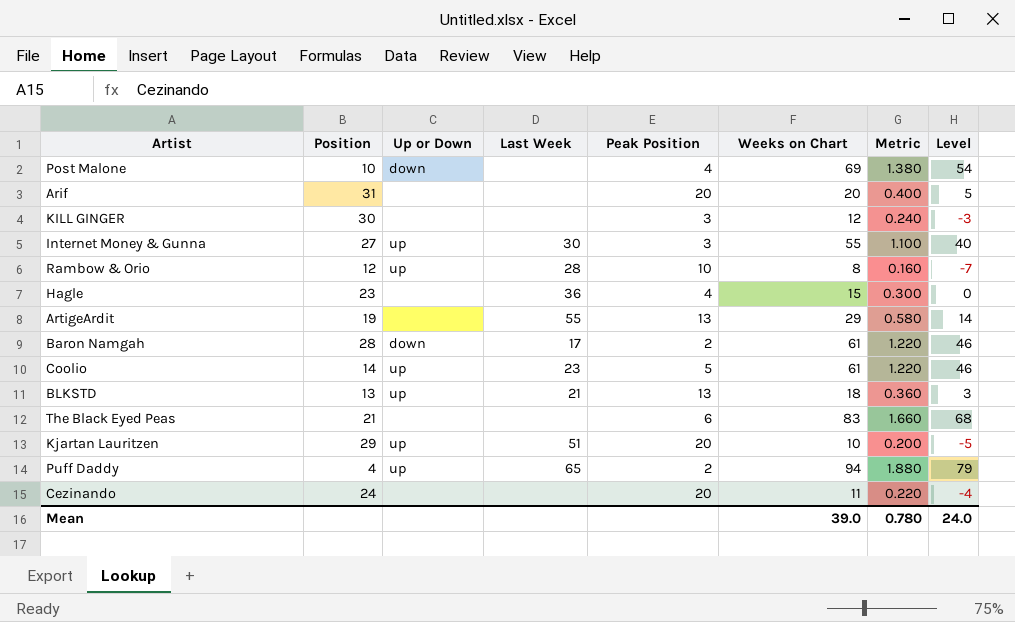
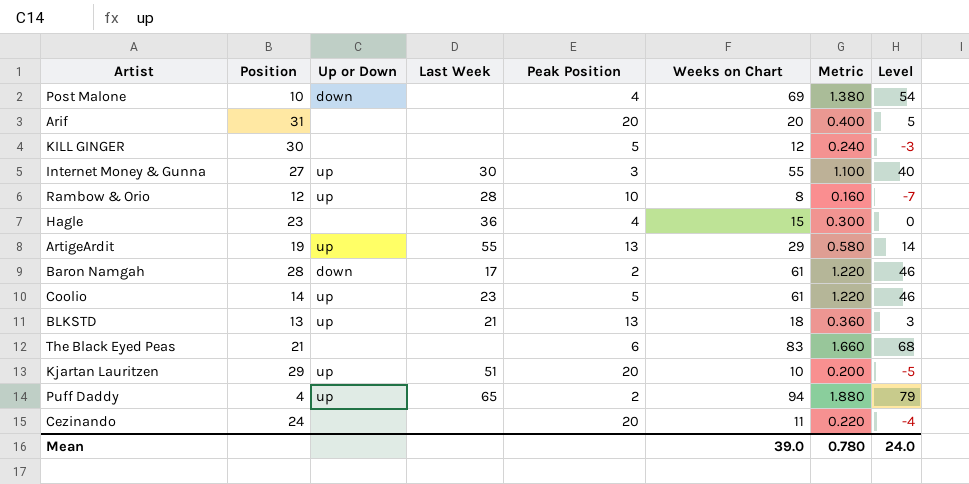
KILL GINGER | Peak Position: 3 -> 5
ArtigeArdit | Up or Down: none -> up

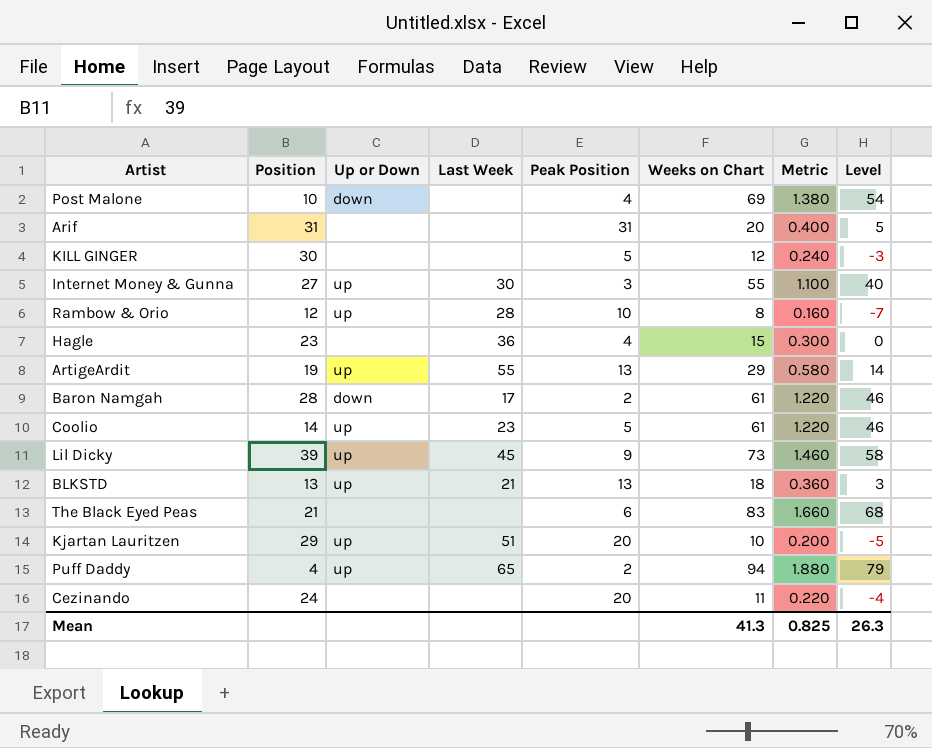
Arif | Peak Position: 20 -> 31
row Lil Dicky: none -> 39 | up | 45 | 9 | 73 | 1.460 | 58
Mean | Weeks on Chart: 39.0 -> 41.3
Mean | Metric: 0.780 -> 0.825
Mean | Level: 24.0 -> 26.3

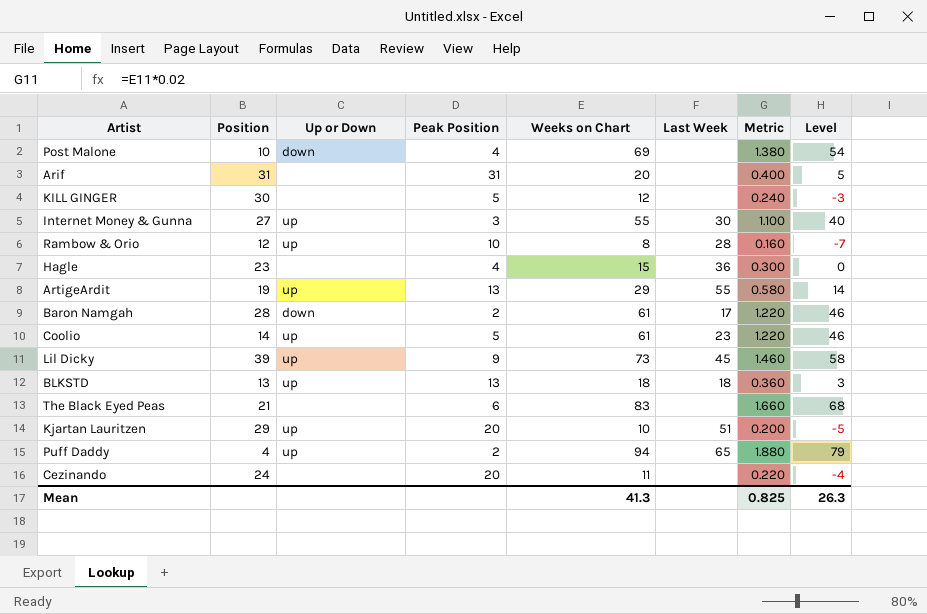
column Last Week | position: 4 -> 6
BLKSTD | Last Week: 21 -> 18

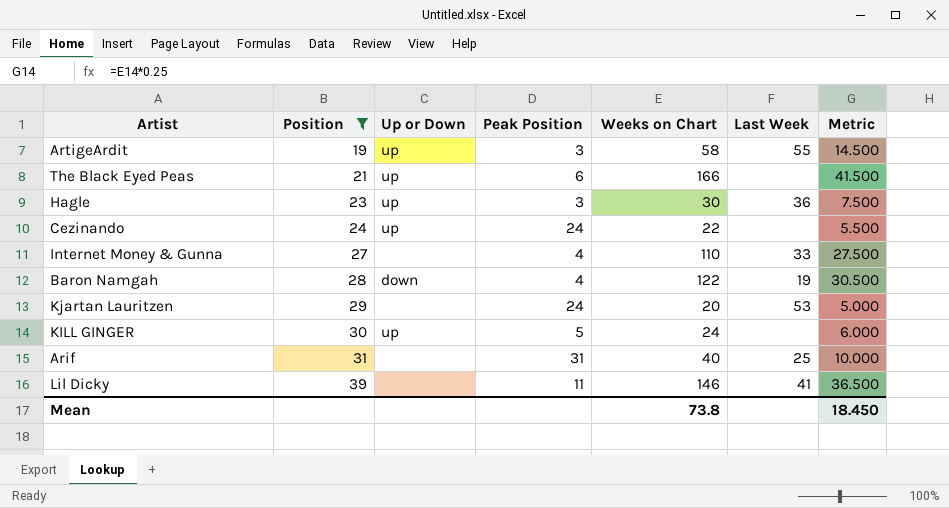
filter: none -> Position >= 19
row order: none -> Position ascending
column Level | formula: [Weeks on Chart] - 15 -> none
column Metric | formula: [Weeks on Chart] * 0.02 -> [Weeks on Chart] * 0.25
ArtigeArdit | Peak Position: 13 -> 3
ArtigeArdit | Weeks on Chart: 29 -> 58
The Black Eyed Peas | Up or Down: none -> up
The Black Eyed Peas | Weeks on Chart: 83 -> 166
Hagle | Up or Down: none -> up
Hagle | Peak Position: 4 -> 3
Hagle | Weeks on Chart: 15 -> 30
Cezinando | Up or Down: none -> up
Cezinando | Peak Position: 20 -> 24
Cezinando | Weeks on Chart: 11 -> 22
Internet Money & Gunna | Up or Down: up -> none
Internet Money & Gunna | Peak Position: 3 -> 4
Internet Money & Gunna | Weeks on Chart: 55 -> 110
Internet Money & Gunna | Last Week: 30 -> 33
Baron Namgah | Peak Position: 2 -> 4
Baron Namgah | Weeks on Chart: 61 -> 122
Baron Namgah | Last Week: 17 -> 19
Kjartan Lauritzen | Up or Down: up -> none
Kjartan Lauritzen | Peak Position: 20 -> 24
Kjartan Lauritzen | Weeks on Chart: 10 -> 20
Kjartan Lauritzen | Last Week: 51 -> 53
KILL GINGER | Up or Down: none -> up
KILL GINGER | Weeks on Chart: 12 -> 24
Arif | Weeks on Chart: 20 -> 40
Arif | Last Week: none -> 25
Lil Dicky | Up or Down: up -> none
Lil Dicky | Peak Position: 9 -> 11
Lil Dicky | Weeks on Chart: 73 -> 146
Lil Dicky | Last Week: 45 -> 41
Mean | Weeks on Chart: 41.3 -> 73.8
Mean | Metric: 0.825 -> 18.450

